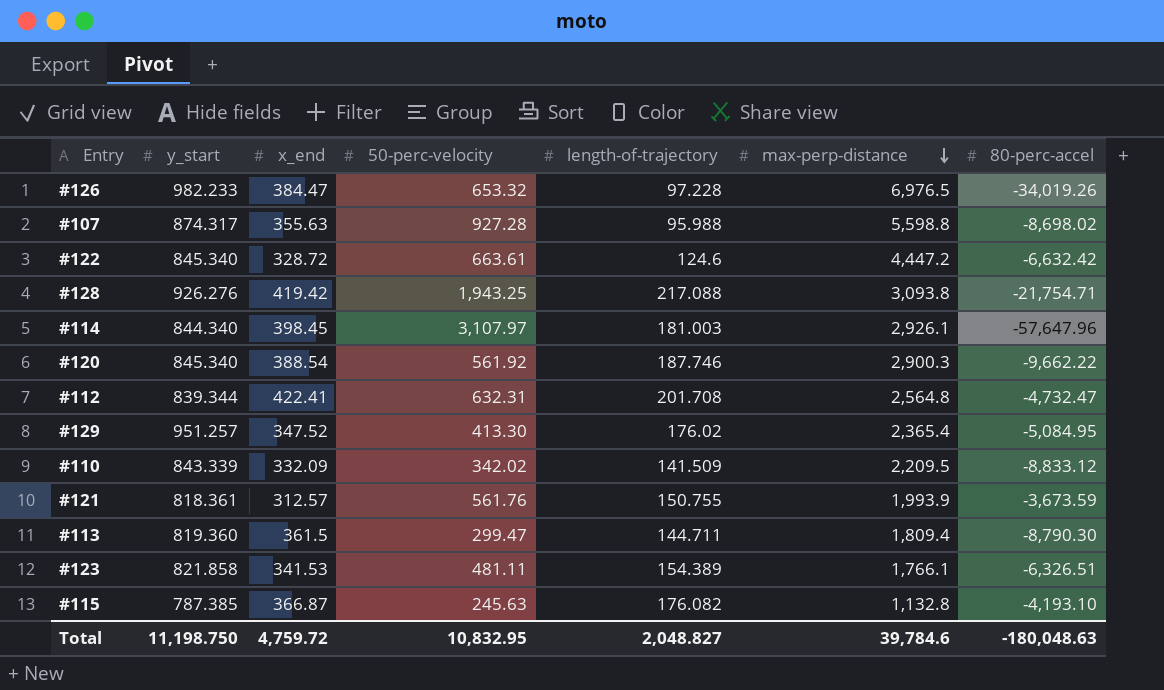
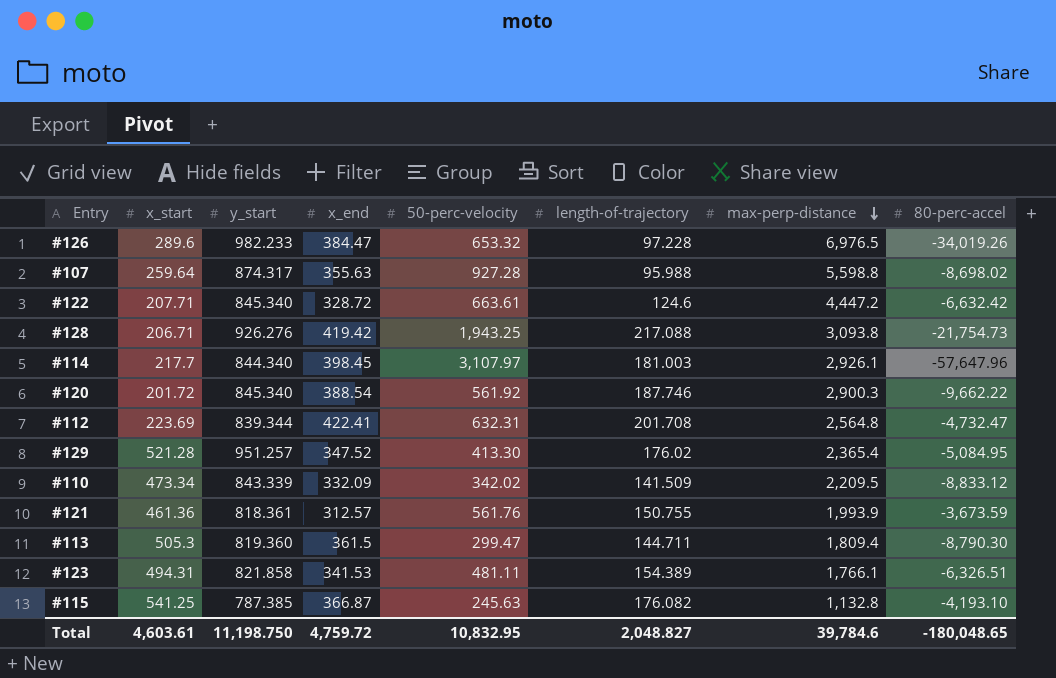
column x_start | position: none -> 2
#128 | 80-perc-accel: -21,754.71 -> -21,754.73
Total | 80-perc-accel: -180,048.63 -> -180,048.65

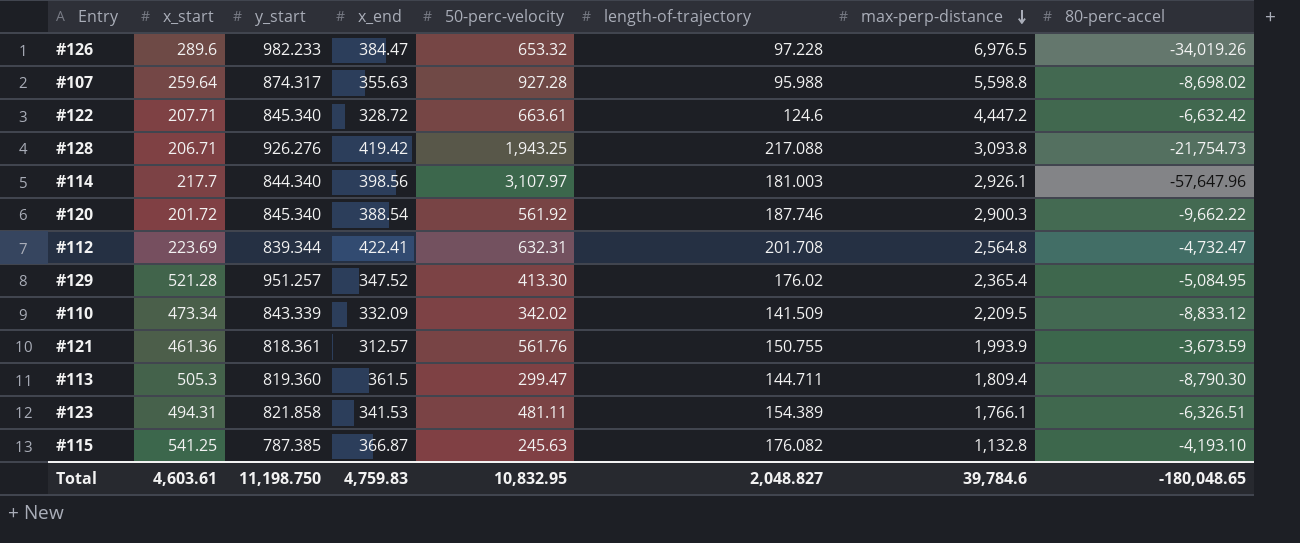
#114 | x_end: 398.45 -> 398.56
Total | x_end: 4,759.72 -> 4,759.83

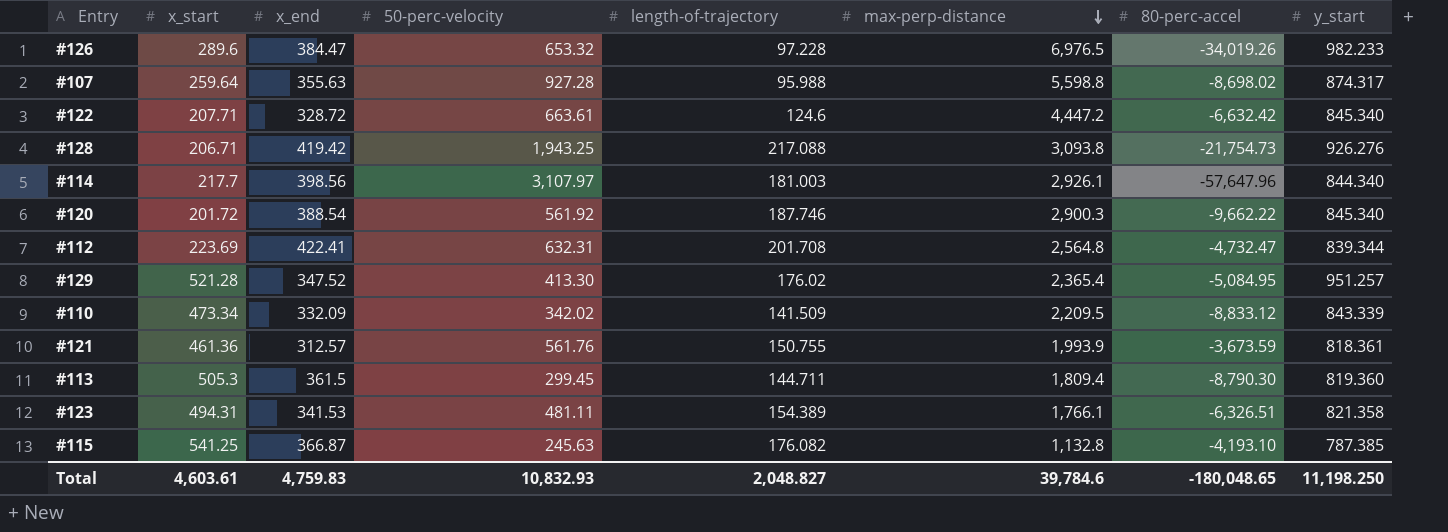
column y_start | position: 3 -> 8
#113 | 50-perc-velocity: 299.47 -> 299.45
#123 | y_start: 821.858 -> 821.358
Total | 50-perc-velocity: 10,832.95 -> 10,832.93
Total | y_start: 11,198.750 -> 11,198.250

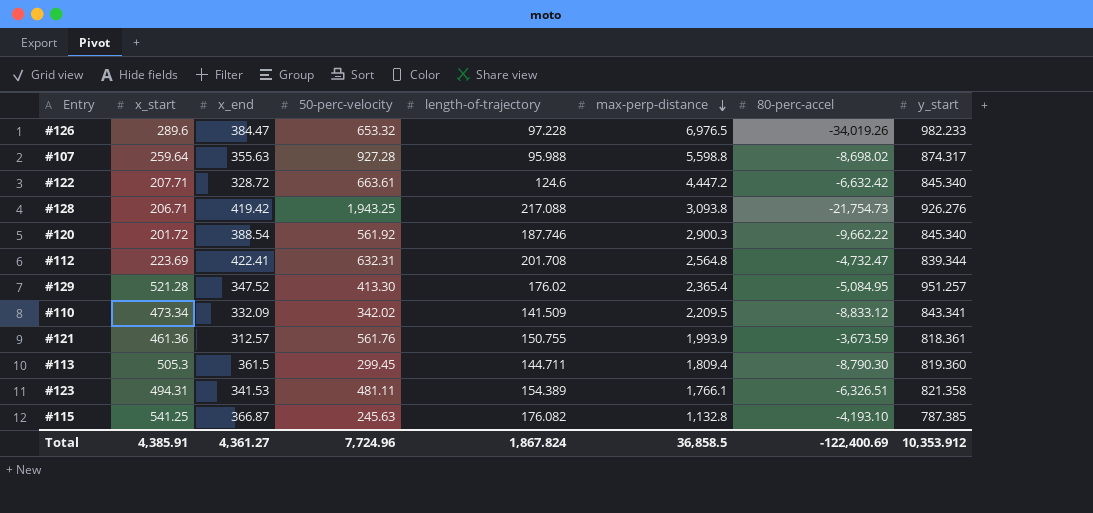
row #114: 217.7 | 398.56 | 3,107.97 | 181.003 | 2,926.1 | -57,647.96 | 844.340 -> none
#110 | y_start: 843.339 -> 843.341
Total | x_start: 4,603.61 -> 4,385.91
Total | x_end: 4,759.83 -> 4,361.27
Total | 50-perc-velocity: 10,832.93 -> 7,724.96
Total | length-of-trajectory: 2,048.827 -> 1,867.824
Total | max-perp-distance: 39,784.6 -> 36,858.5
Total | 80-perc-accel: -180,048.65 -> -122,400.69
Total | y_start: 11,198.250 -> 10,353.912

